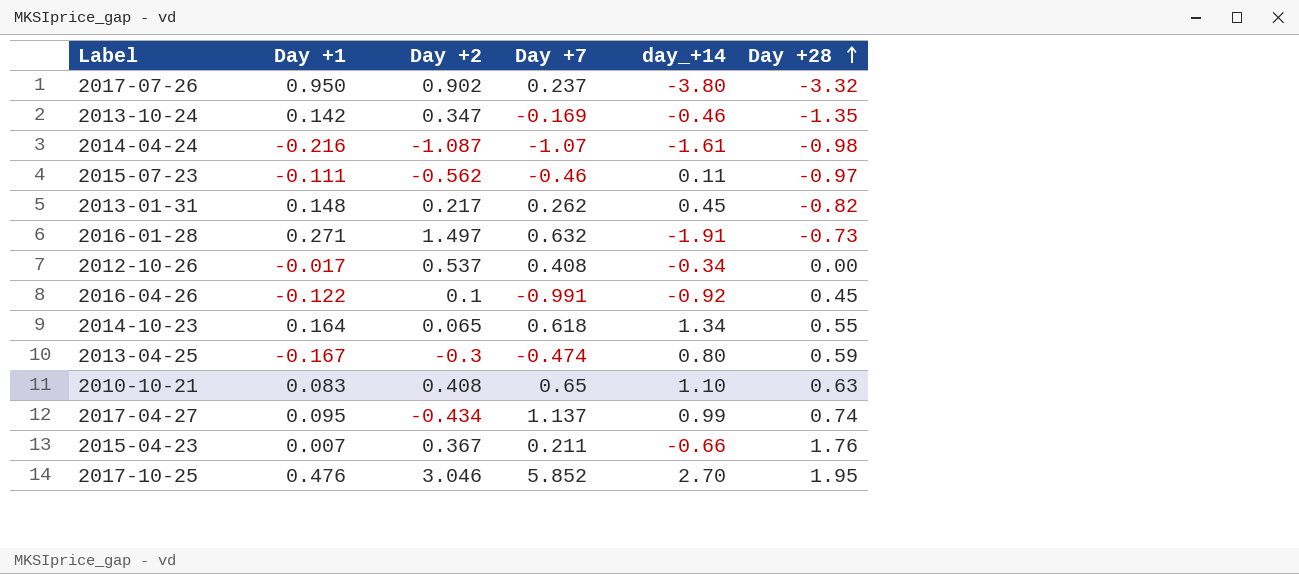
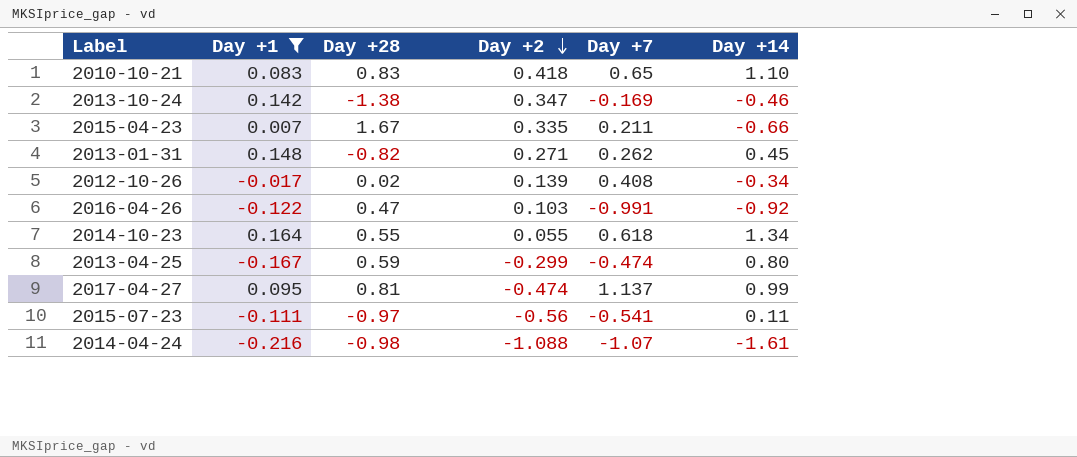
filter: none -> Day +1 <= 0.164
row order: Day +28 ascending -> Day +2 descending
column Day +28 | position: 6 -> 3
column name: day_+14 -> Day +14
2010-10-21 | Day +28: 0.63 -> 0.83
2010-10-21 | Day +2: 0.408 -> 0.418
2013-10-24 | Day +28: -1.35 -> -1.38
2015-04-23 | Day +28: 1.76 -> 1.67
2015-04-23 | Day +2: 0.367 -> 0.335
2013-01-31 | Day +2: 0.217 -> 0.271
2012-10-26 | Day +28: 0.00 -> 0.02
2012-10-26 | Day +2: 0.537 -> 0.139
2016-04-26 | Day +28: 0.45 -> 0.47
2016-04-26 | Day +2: 0.1 -> 0.103
2014-10-23 | Day +2: 0.065 -> 0.055
2013-04-25 | Day +2: -0.3 -> -0.299
2017-04-27 | Day +28: 0.74 -> 0.81
2017-04-27 | Day +2: -0.434 -> -0.474
2015-07-23 | Day +2: -0.562 -> -0.56
2015-07-23 | Day +7: -0.46 -> -0.541
2014-04-24 | Day +2: -1.087 -> -1.088

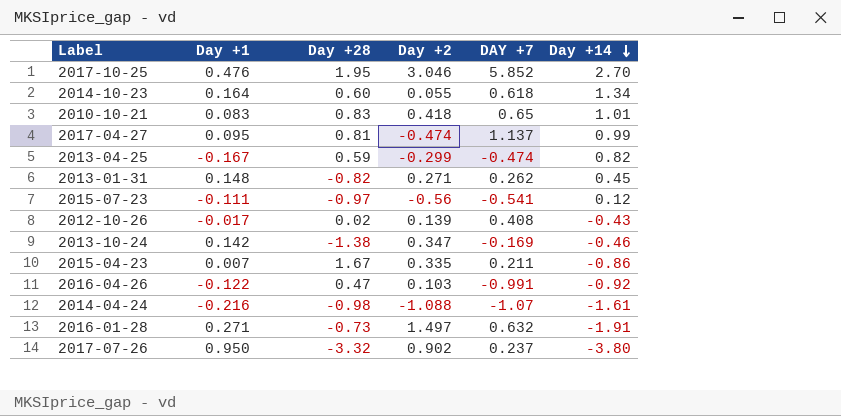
filter: Day +1 <= 0.164 -> none
row order: Day +2 descending -> Day +14 descending
column name: Day +7 -> DAY +7
2014-10-23 | Day +28: 0.55 -> 0.60
2010-10-21 | Day +14: 1.10 -> 1.01
2013-04-25 | Day +14: 0.80 -> 0.82
2015-07-23 | Day +14: 0.11 -> 0.12
2012-10-26 | Day +14: -0.34 -> -0.43
2015-04-23 | Day +14: -0.66 -> -0.86

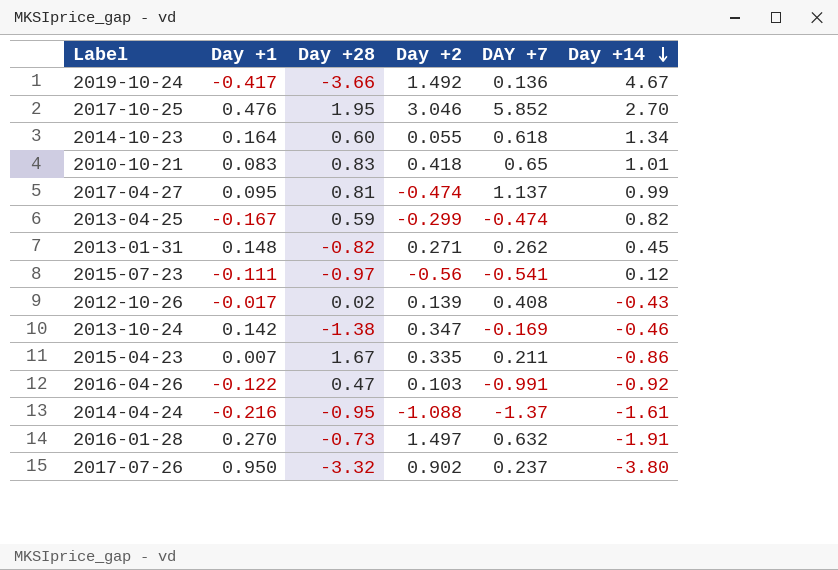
row 2019-10-24: none -> -0.417 | -3.66 | 1.492 | 0.136 | 4.67
2014-04-24 | Day +28: -0.98 -> -0.95
2014-04-24 | DAY +7: -1.07 -> -1.37
2016-01-28 | Day +1: 0.271 -> 0.270

